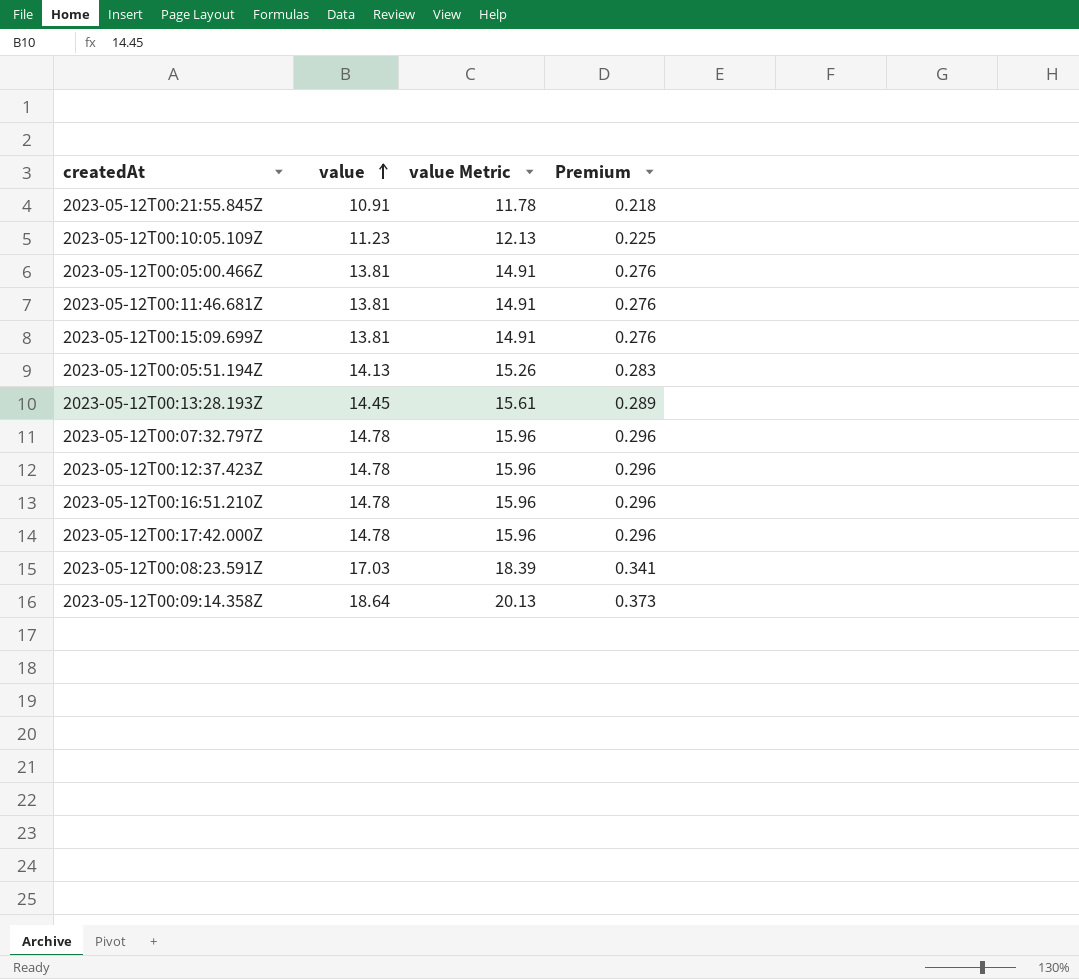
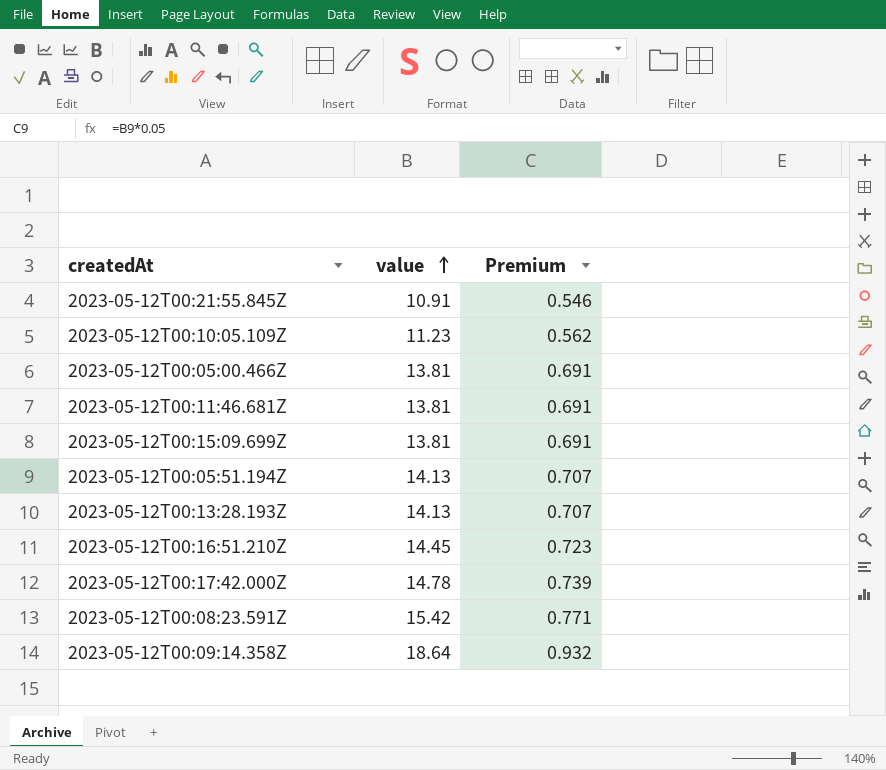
column value Metric | formula: [value] * 1.08 -> none
column Premium | formula: [value] * 0.02 -> [value] * 0.05
row 2023-05-12T00:07:32.797Z: 14.78 | 15.96 | 0.296 -> none
row 2023-05-12T00:12:37.423Z: 14.78 | 15.96 | 0.296 -> none
2023-05-12T00:13:28.193Z | value: 14.45 -> 14.13
2023-05-12T00:16:51.210Z | value: 14.78 -> 14.45
2023-05-12T00:08:23.591Z | value: 17.03 -> 15.42

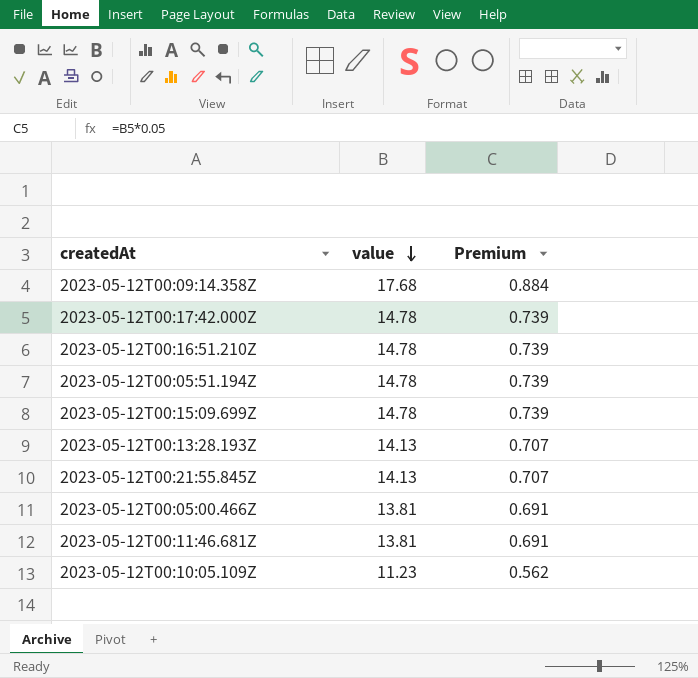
row order: value ascending -> value descending
row 2023-05-12T00:08:23.591Z: 15.42 | 0.771 -> none
2023-05-12T00:09:14.358Z | value: 18.64 -> 17.68
2023-05-12T00:09:14.358Z | Premium: 0.932 -> 0.884
2023-05-12T00:16:51.210Z | value: 14.45 -> 14.78
2023-05-12T00:16:51.210Z | Premium: 0.723 -> 0.739
2023-05-12T00:05:51.194Z | value: 14.13 -> 14.78
2023-05-12T00:05:51.194Z | Premium: 0.707 -> 0.739
2023-05-12T00:15:09.699Z | value: 13.81 -> 14.78
2023-05-12T00:15:09.699Z | Premium: 0.691 -> 0.739
2023-05-12T00:21:55.845Z | value: 10.91 -> 14.13
2023-05-12T00:21:55.845Z | Premium: 0.546 -> 0.707

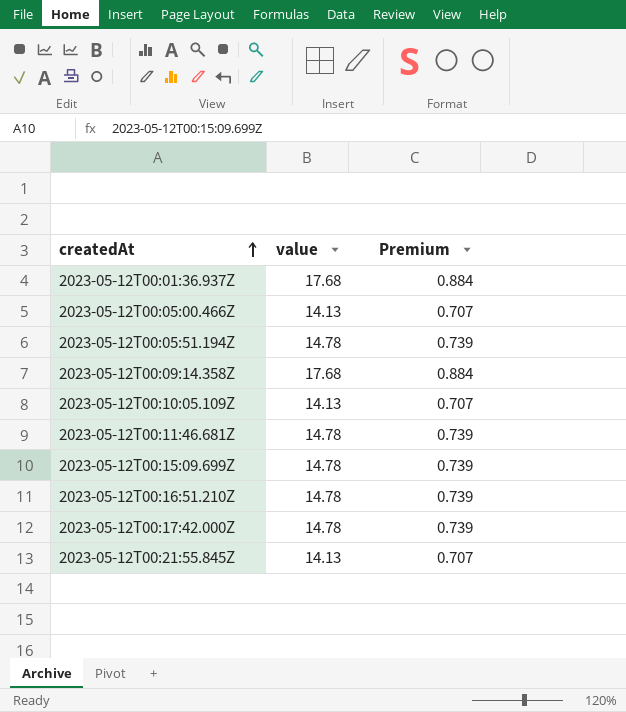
row order: value descending -> createdAt ascending
row 2023-05-12T00:13:28.193Z: 14.13 | 0.707 -> none
row 2023-05-12T00:01:36.937Z: none -> 17.68 | 0.884
2023-05-12T00:05:00.466Z | value: 13.81 -> 14.13
2023-05-12T00:05:00.466Z | Premium: 0.691 -> 0.707
2023-05-12T00:10:05.109Z | value: 11.23 -> 14.13
2023-05-12T00:10:05.109Z | Premium: 0.562 -> 0.707
2023-05-12T00:11:46.681Z | value: 13.81 -> 14.78
2023-05-12T00:11:46.681Z | Premium: 0.691 -> 0.739

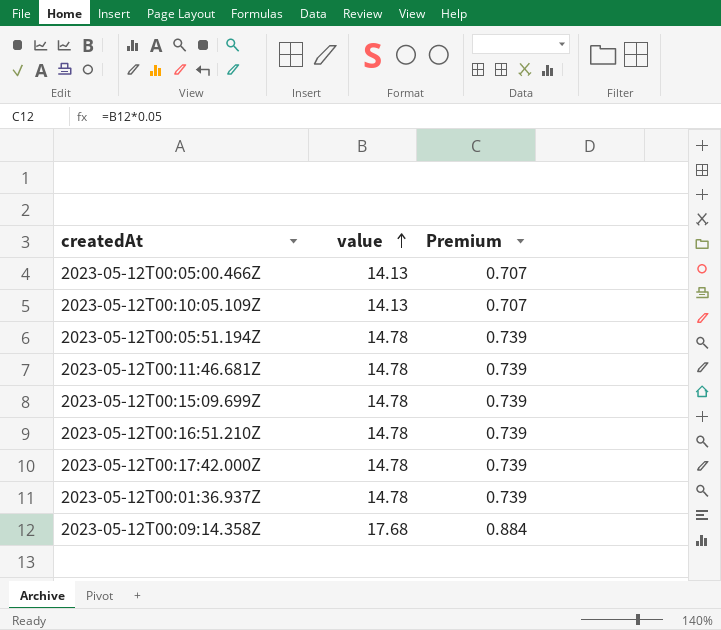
row order: createdAt ascending -> value ascending
row 2023-05-12T00:21:55.845Z: 14.13 | 0.707 -> none
2023-05-12T00:01:36.937Z | value: 17.68 -> 14.78
2023-05-12T00:01:36.937Z | Premium: 0.884 -> 0.739

